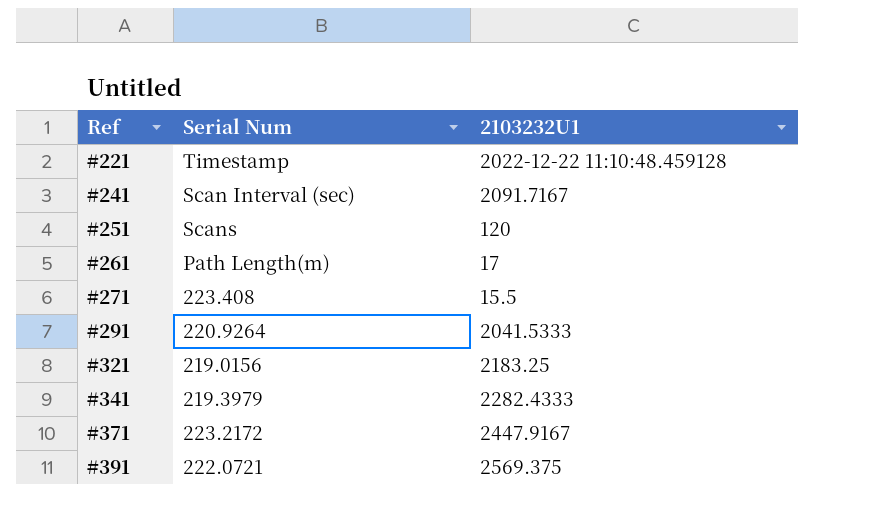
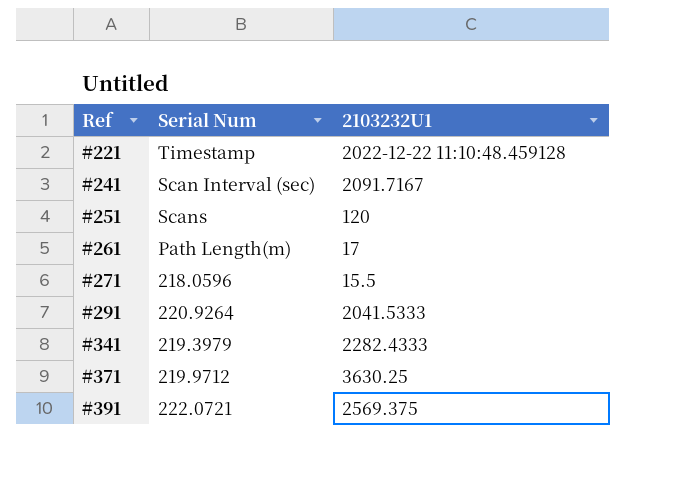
row #321: 219.0156 | 2183.25 -> none
#271 | Serial Num: 223.408 -> 218.0596
#371 | Serial Num: 223.2172 -> 219.9712
#371 | 2103232U1: 2447.9167 -> 3630.25

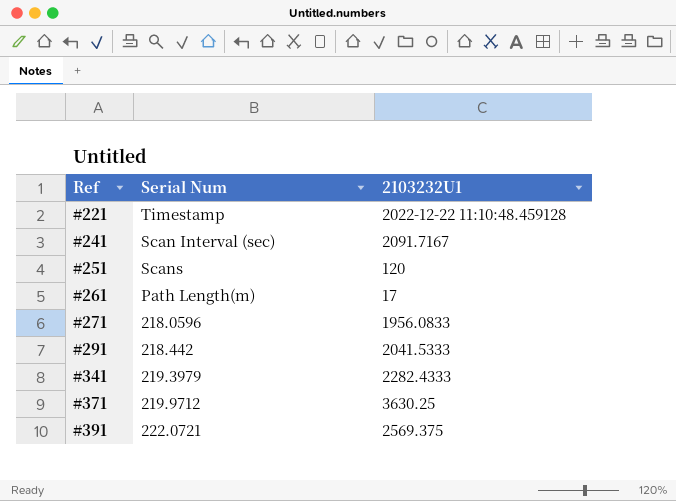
#271 | 2103232U1: 15.5 -> 1956.0833
#291 | Serial Num: 220.9264 -> 218.442

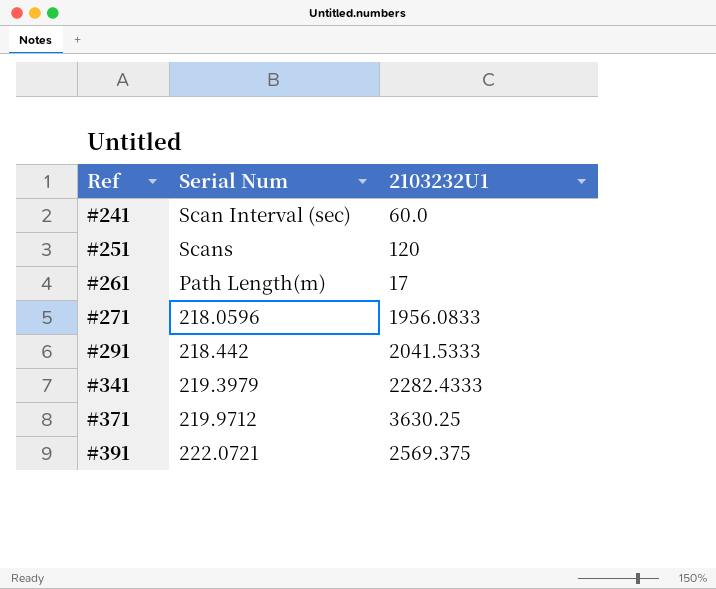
row #221: Timestamp | 2022-12-22 11:10:48.459128 -> none
#241 | 2103232U1: 2091.7167 -> 60.0

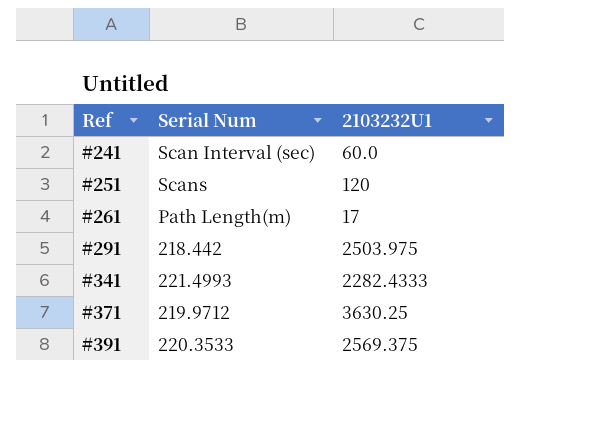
row #271: 218.0596 | 1956.0833 -> none
#291 | 2103232U1: 2041.5333 -> 2503.975
#341 | Serial Num: 219.3979 -> 221.4993
#391 | Serial Num: 222.0721 -> 220.3533

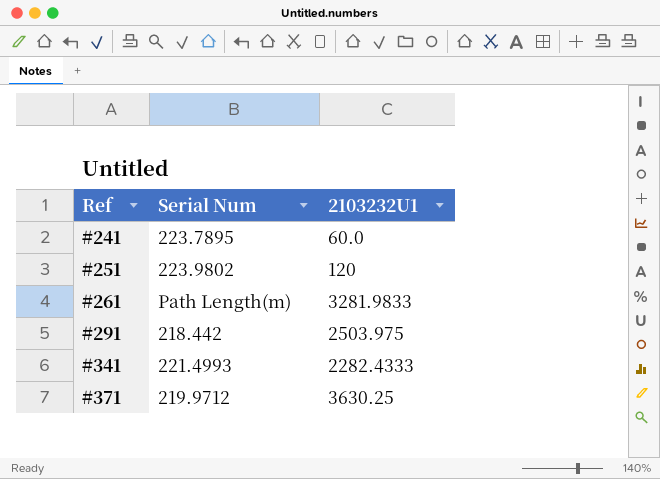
row #391: 220.3533 | 2569.375 -> none
#241 | Serial Num: Scan Interval (sec) -> 223.7895
#251 | Serial Num: Scans -> 223.9802
#261 | 2103232U1: 17 -> 3281.9833

